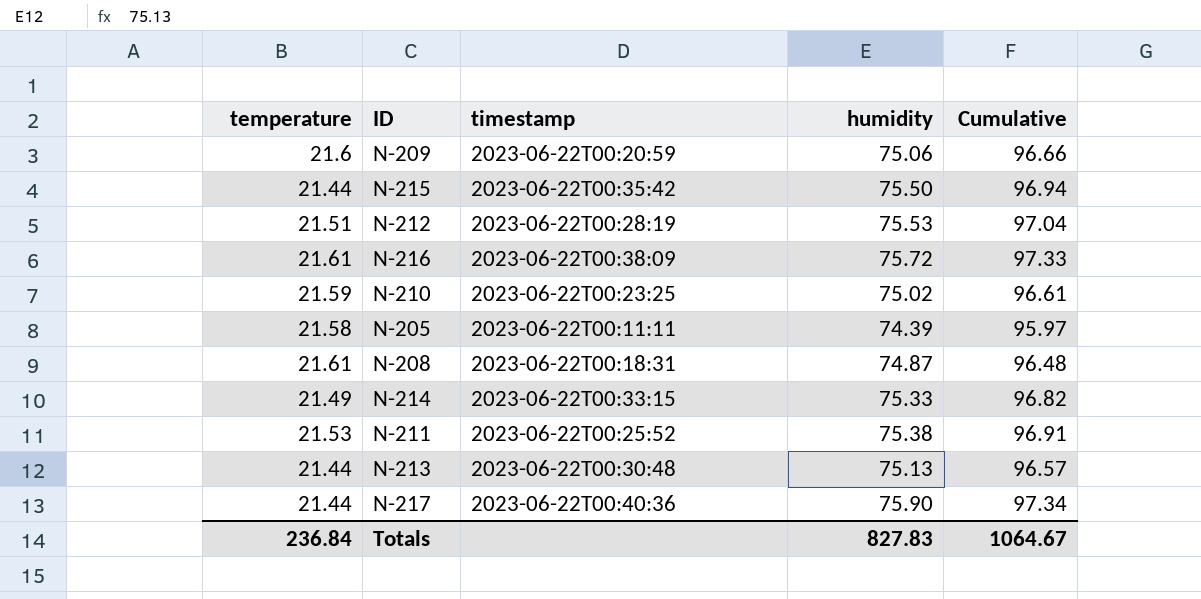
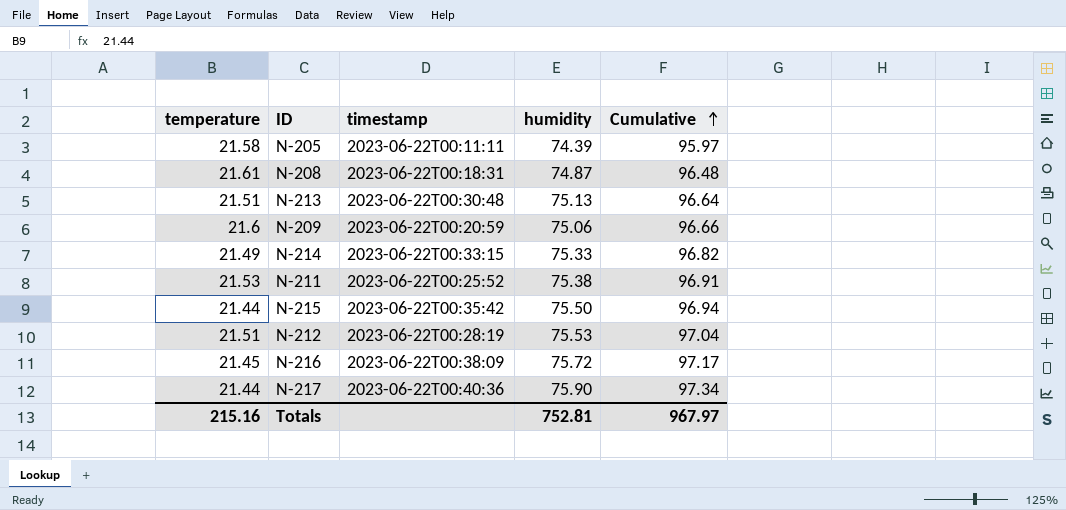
row order: none -> Cumulative ascending
row N-210: 21.59 | 2023-06-22T00:23:25 | 75.02 | 96.61 -> none
N-213 | temperature: 21.44 -> 21.51
N-213 | Cumulative: 96.57 -> 96.64
N-216 | temperature: 21.61 -> 21.45
N-216 | Cumulative: 97.33 -> 97.17
Totals | temperature: 236.84 -> 215.16
Totals | humidity: 827.83 -> 752.81
Totals | Cumulative: 1064.67 -> 967.97

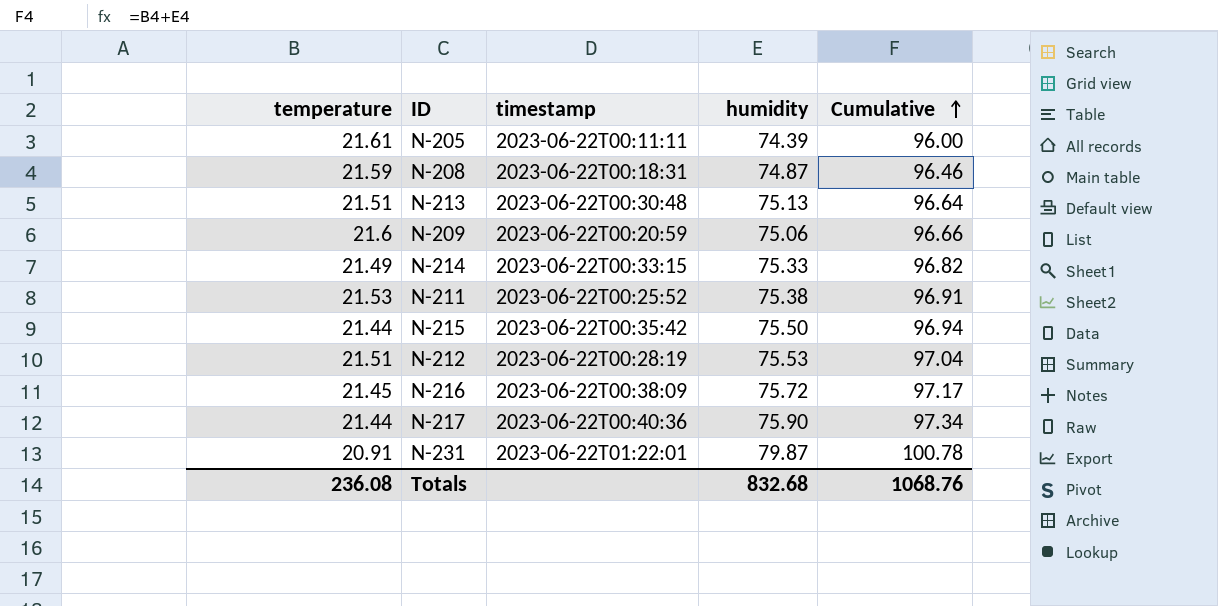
N-205 | temperature: 21.58 -> 21.61
N-205 | Cumulative: 95.97 -> 96.00
N-208 | temperature: 21.61 -> 21.59
N-208 | Cumulative: 96.48 -> 96.46
row N-231: none -> 20.91 | 2023-06-22T01:22:01 | 79.87 | 100.78
Totals | temperature: 215.16 -> 236.08
Totals | humidity: 752.81 -> 832.68
Totals | Cumulative: 967.97 -> 1068.76

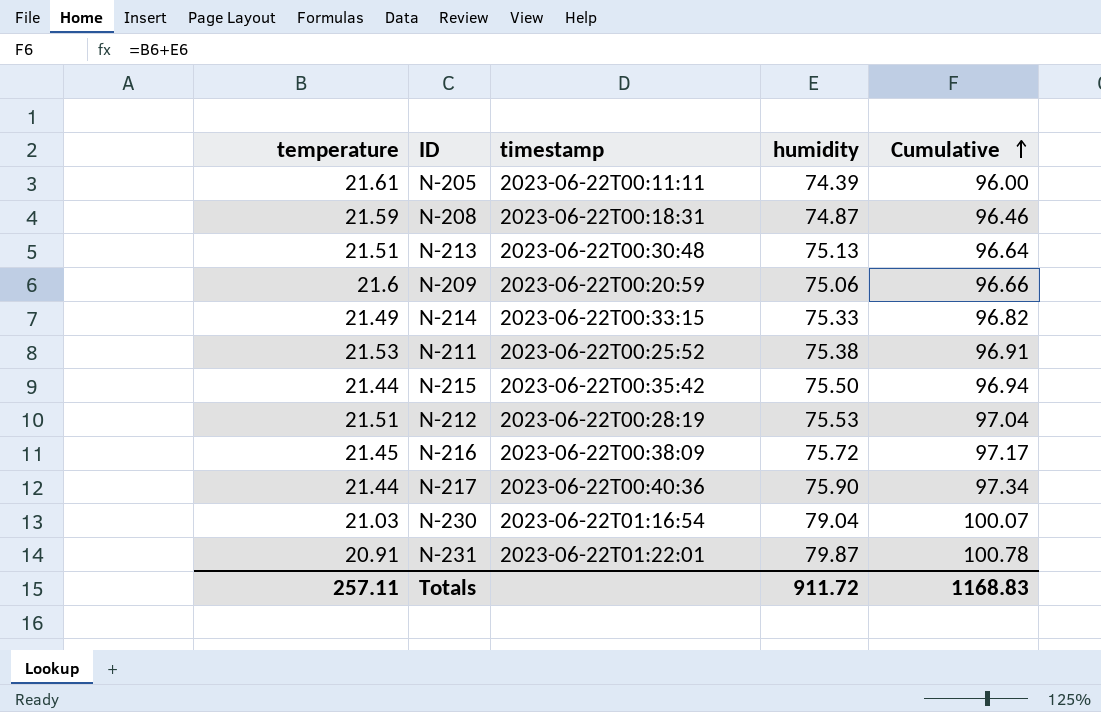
row N-230: none -> 21.03 | 2023-06-22T01:16:54 | 79.04 | 100.07
Totals | temperature: 236.08 -> 257.11
Totals | humidity: 832.68 -> 911.72
Totals | Cumulative: 1068.76 -> 1168.83

